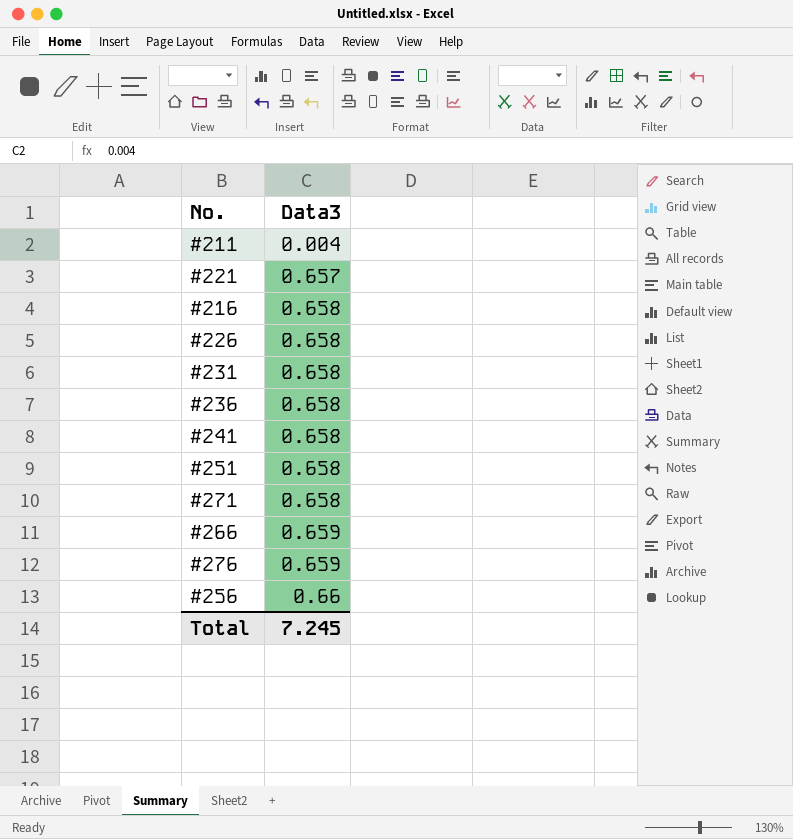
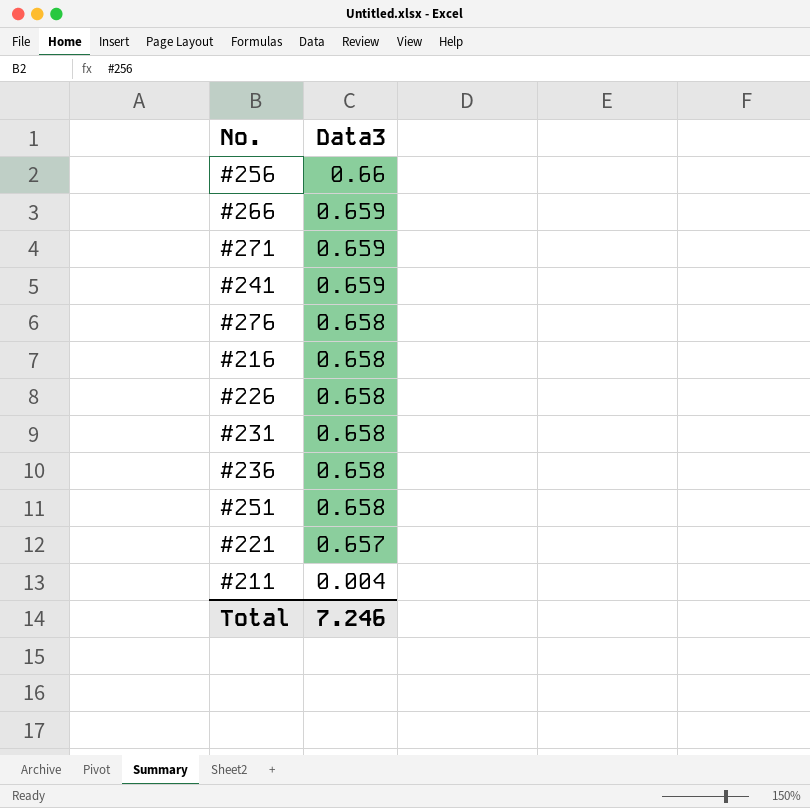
row order: Data3 ascending -> Data3 descending
#271 | Data3: 0.658 -> 0.659
#241 | Data3: 0.658 -> 0.659
#276 | Data3: 0.659 -> 0.658
Total | Data3: 7.245 -> 7.246

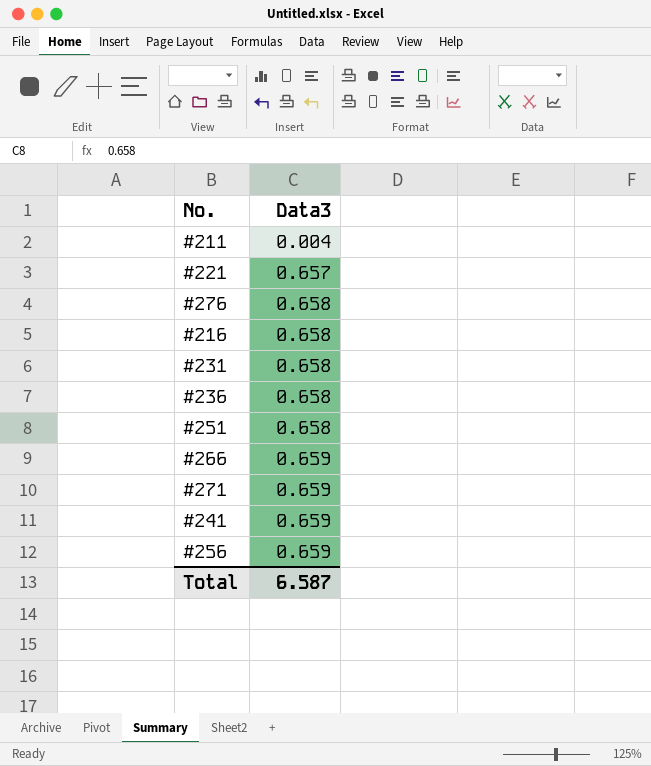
row order: Data3 descending -> Data3 ascending
row #226: 0.658 -> none
#256 | Data3: 0.66 -> 0.659
Total | Data3: 7.246 -> 6.587

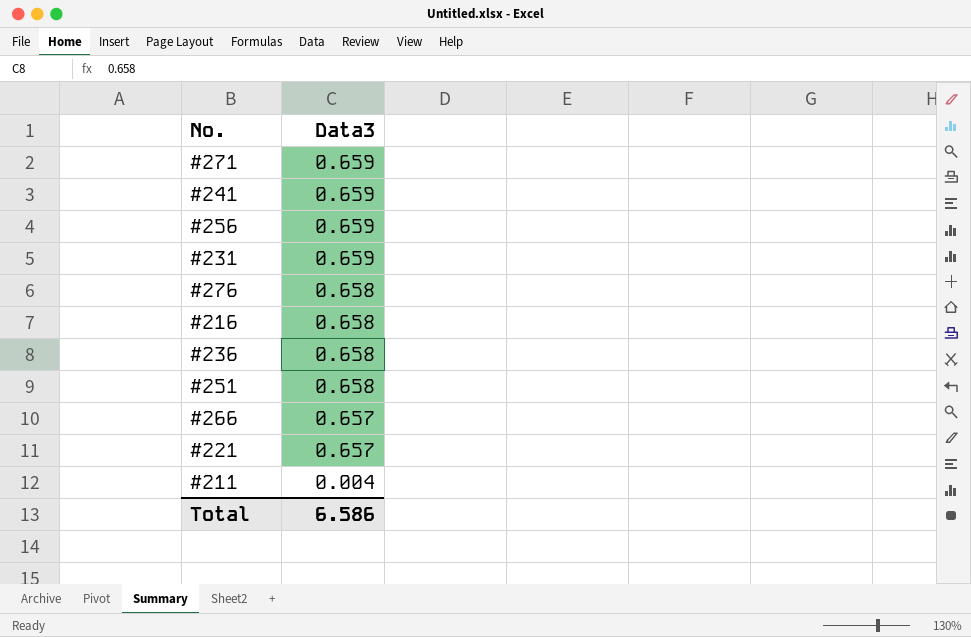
row order: Data3 ascending -> Data3 descending
#231 | Data3: 0.658 -> 0.659
#266 | Data3: 0.659 -> 0.657
Total | Data3: 6.587 -> 6.586

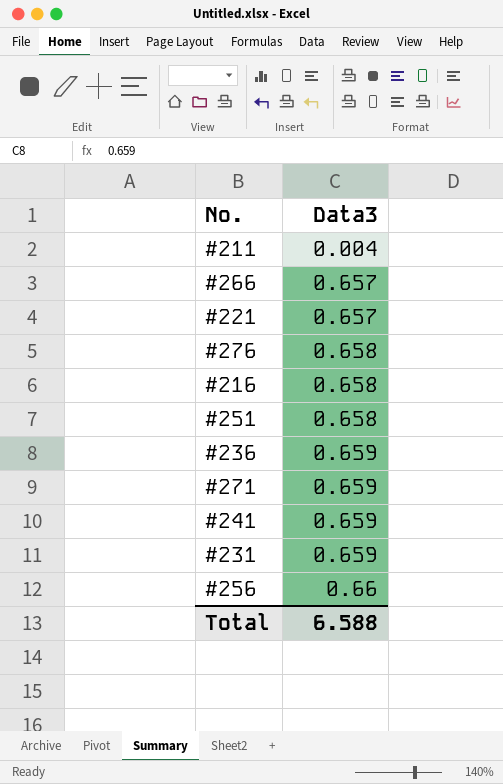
row order: Data3 descending -> Data3 ascending
#236 | Data3: 0.658 -> 0.659
#256 | Data3: 0.659 -> 0.66
Total | Data3: 6.586 -> 6.588

